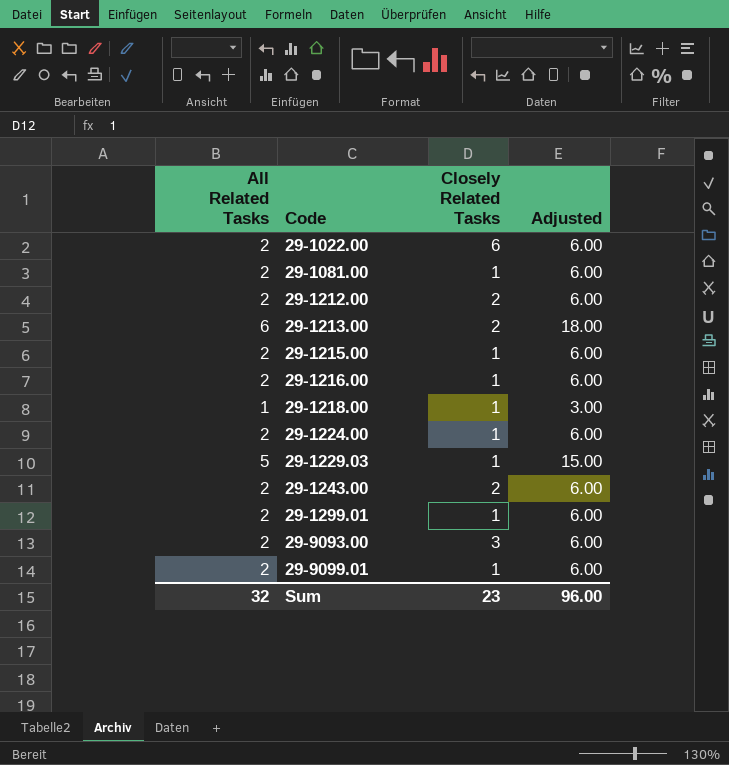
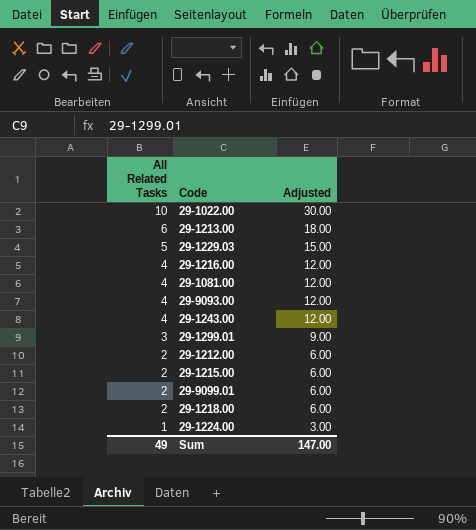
row order: Code ascending -> All Related Tasks descending
column Closely Related Tasks | position: 3 -> none
29-1022.00 | All Related Tasks: 2 -> 10
29-1022.00 | Adjusted: 6.00 -> 30.00
29-1216.00 | All Related Tasks: 2 -> 4
29-1216.00 | Adjusted: 6.00 -> 12.00
29-1081.00 | All Related Tasks: 2 -> 4
29-1081.00 | Adjusted: 6.00 -> 12.00
29-9093.00 | All Related Tasks: 2 -> 4
29-9093.00 | Adjusted: 6.00 -> 12.00
29-1243.00 | All Related Tasks: 2 -> 4
29-1243.00 | Adjusted: 6.00 -> 12.00
29-1299.01 | All Related Tasks: 2 -> 3
29-1299.01 | Adjusted: 6.00 -> 9.00
29-1218.00 | All Related Tasks: 1 -> 2
29-1218.00 | Adjusted: 3.00 -> 6.00
29-1224.00 | All Related Tasks: 2 -> 1
29-1224.00 | Adjusted: 6.00 -> 3.00
Sum | All Related Tasks: 32 -> 49
Sum | Adjusted: 96.00 -> 147.00

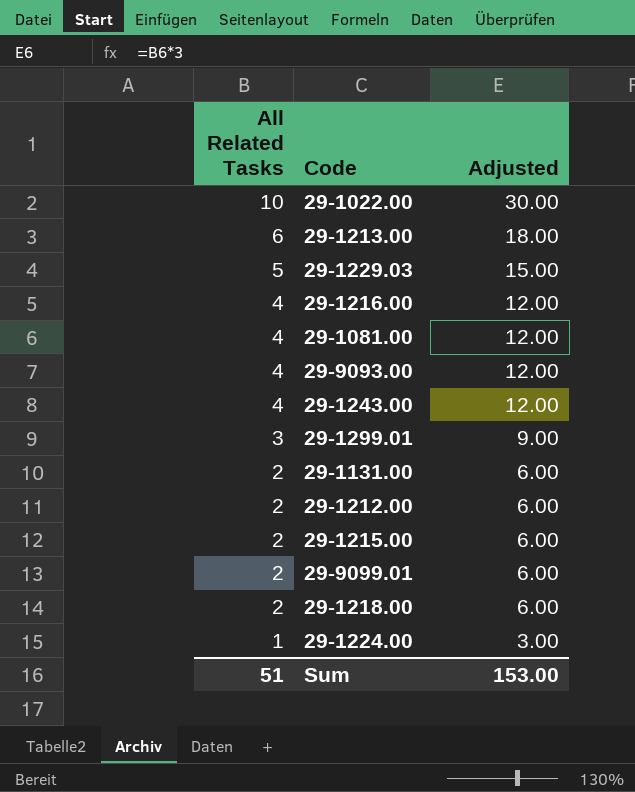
row 29-1131.00: none -> 2 | 6.00
Sum | All Related Tasks: 49 -> 51
Sum | Adjusted: 147.00 -> 153.00

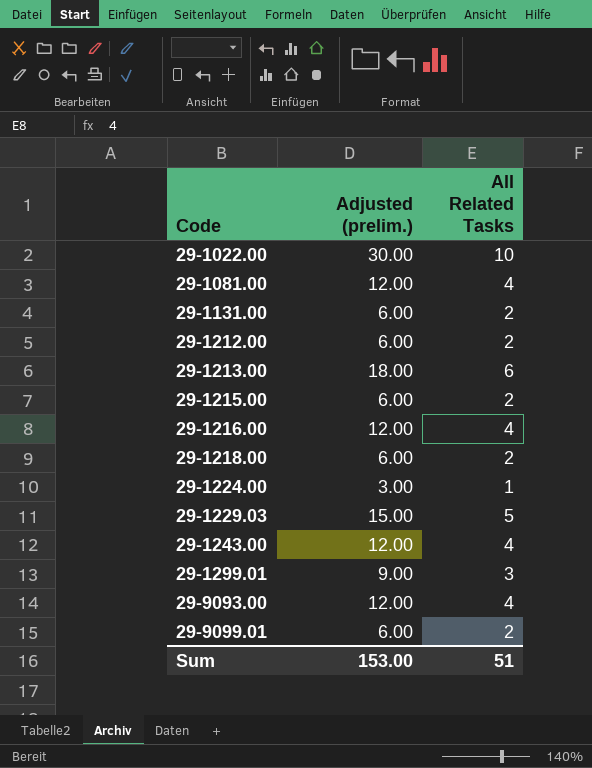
row order: All Related Tasks descending -> Code ascending
column name: Adjusted -> Adjusted (prelim.)
column All Related Tasks | position: 1 -> 3

